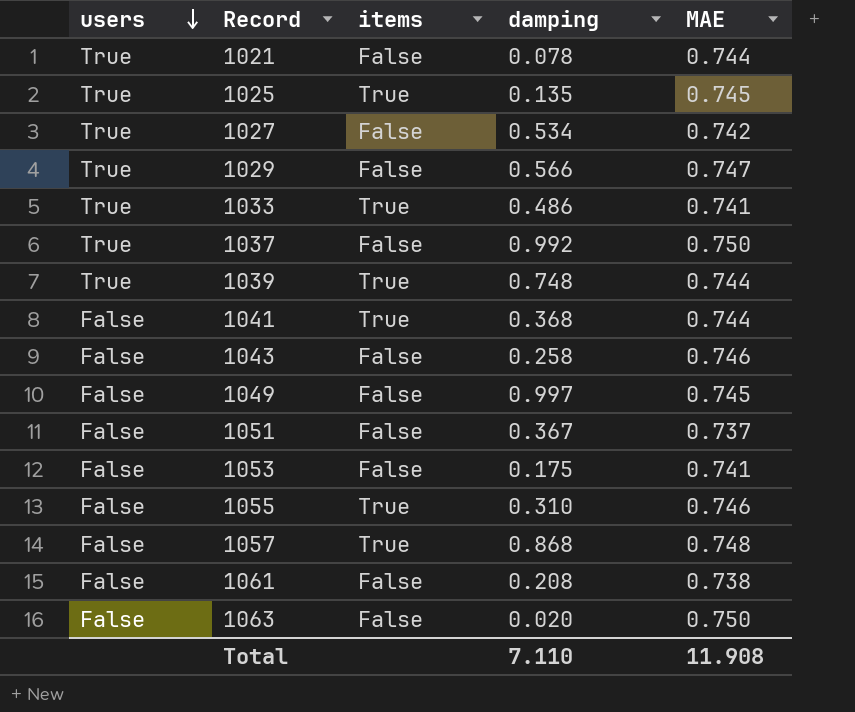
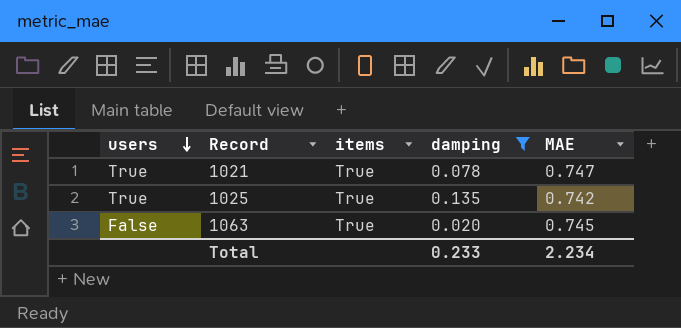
filter: none -> damping <= 0.135
1021 | items: False -> True
1021 | MAE: 0.744 -> 0.747
1025 | MAE: 0.745 -> 0.742
1063 | items: False -> True
1063 | MAE: 0.750 -> 0.745
Total | damping: 7.110 -> 0.233
Total | MAE: 11.908 -> 2.234

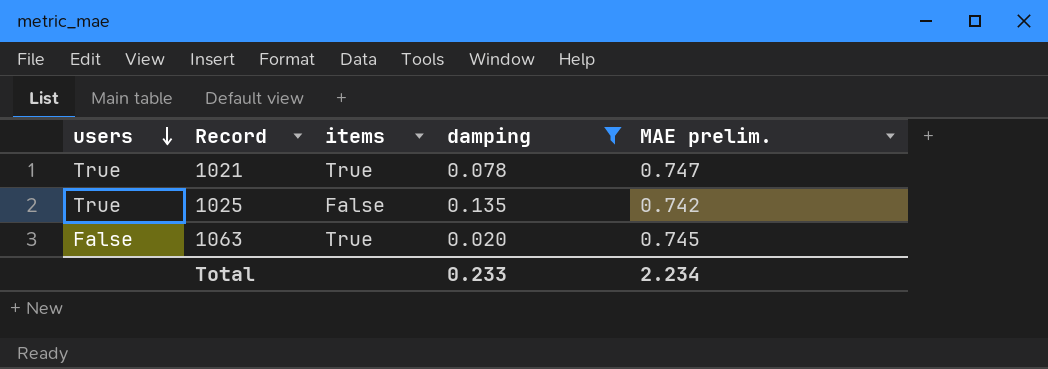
column name: MAE -> MAE prelim.
1025 | items: True -> False

